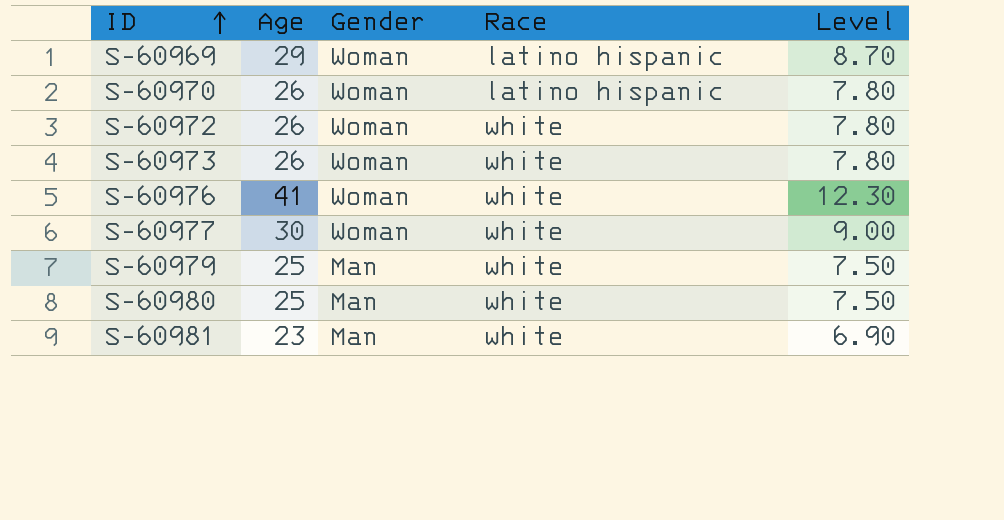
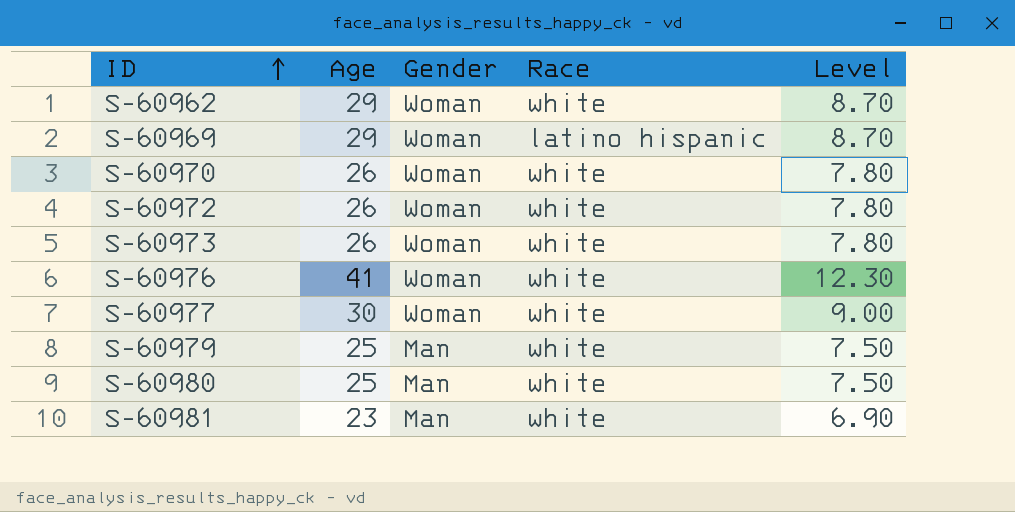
row S-60962: none -> 29 | Woman | white | 8.70
S-60970 | Race: latino hispanic -> white

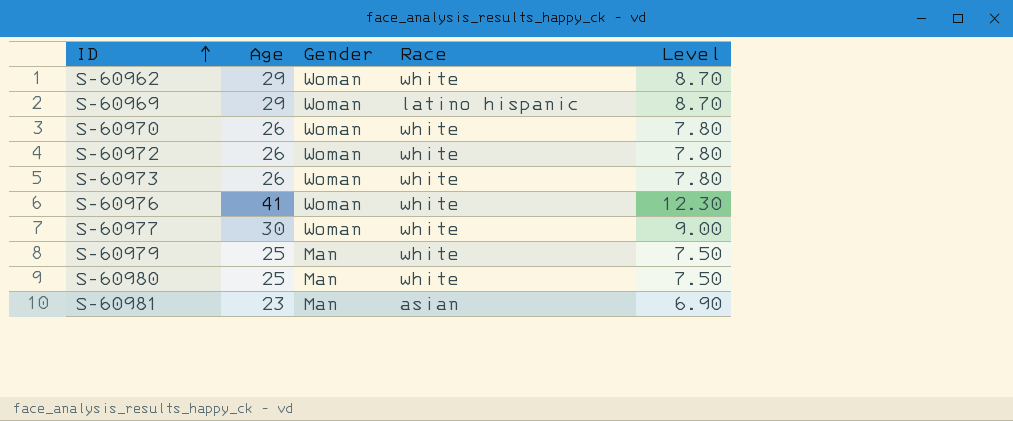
S-60981 | Race: white -> asian

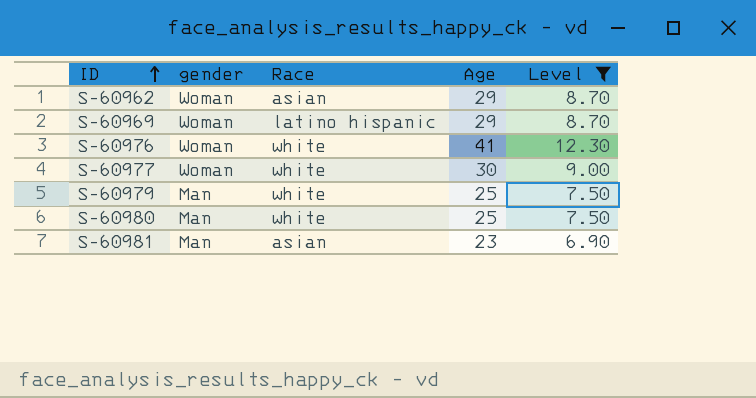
filter: none -> Level != 7.80
column name: Gender -> gender
column Age | position: 2 -> 4
S-60962 | Race: white -> asian

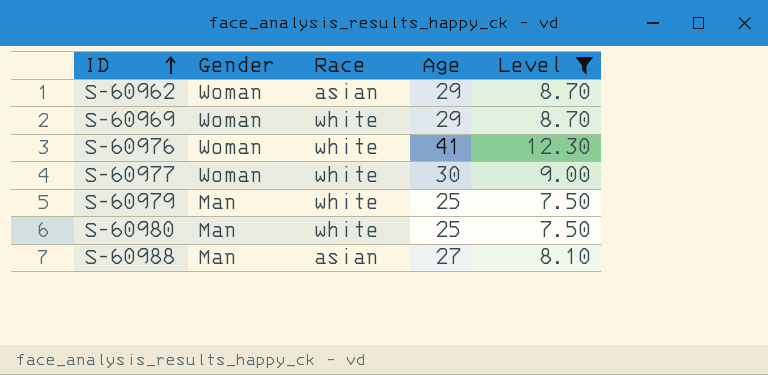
column name: gender -> Gender
row S-60981: Man | asian | 23 | 6.90 -> none
S-60969 | Race: latino hispanic -> white
row S-60988: none -> Man | asian | 27 | 8.10

